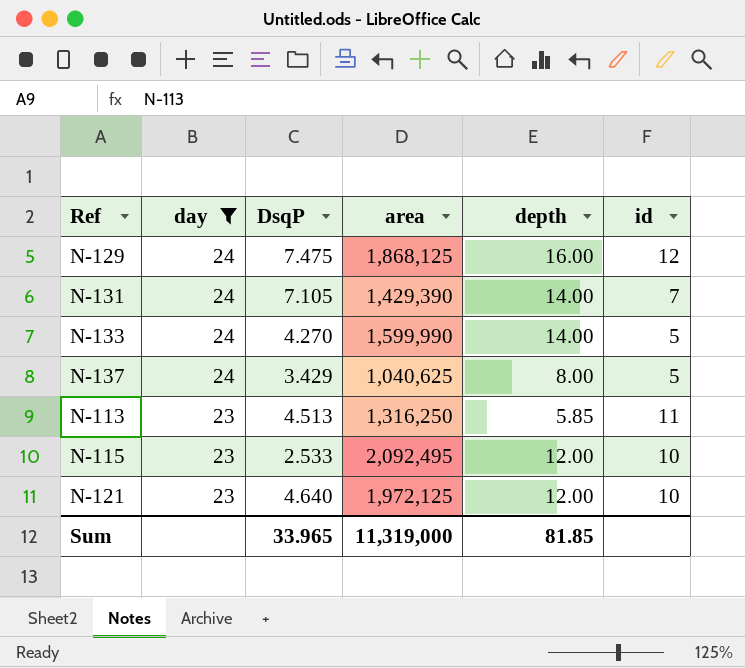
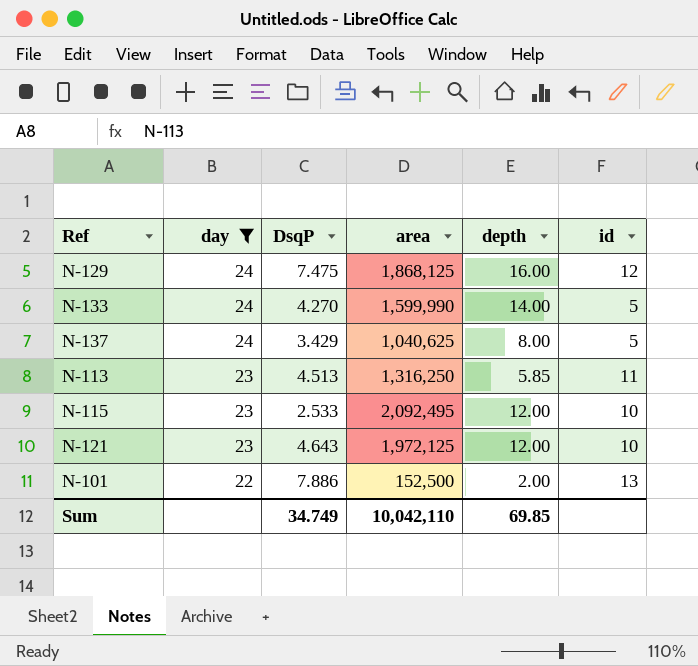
row N-131: 24 | 7.105 | 1,429,390 | 14.00 | 7 -> none
N-121 | DsqP: 4.640 -> 4.643
row N-101: none -> 22 | 7.886 | 152,500 | 2.00 | 13
Sum | DsqP: 33.965 -> 34.749
Sum | area: 11,319,000 -> 10,042,110
Sum | depth: 81.85 -> 69.85

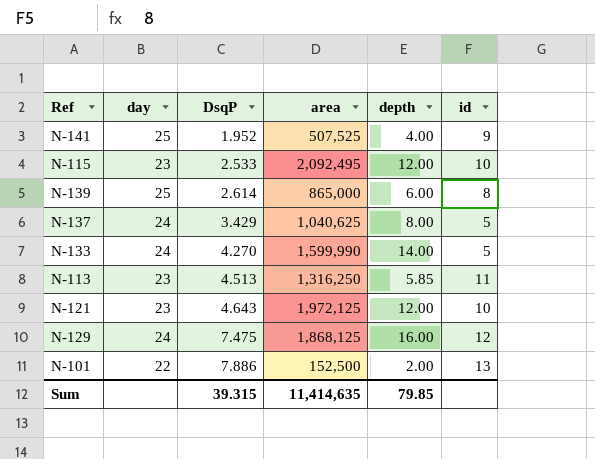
filter: day != 25 -> none
row order: day descending -> DsqP ascending
Sum | DsqP: 34.749 -> 39.315
Sum | area: 10,042,110 -> 11,414,635
Sum | depth: 69.85 -> 79.85

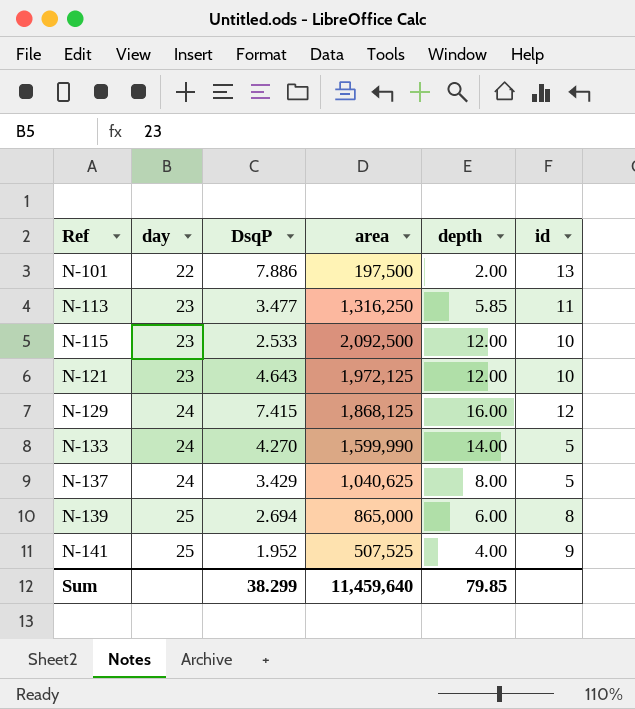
row order: DsqP ascending -> Ref ascending
N-101 | area: 152,500 -> 197,500
N-113 | DsqP: 4.513 -> 3.477
N-115 | area: 2,092,495 -> 2,092,500
N-129 | DsqP: 7.475 -> 7.415
N-139 | DsqP: 2.614 -> 2.694
Sum | DsqP: 39.315 -> 38.299
Sum | area: 11,414,635 -> 11,459,640

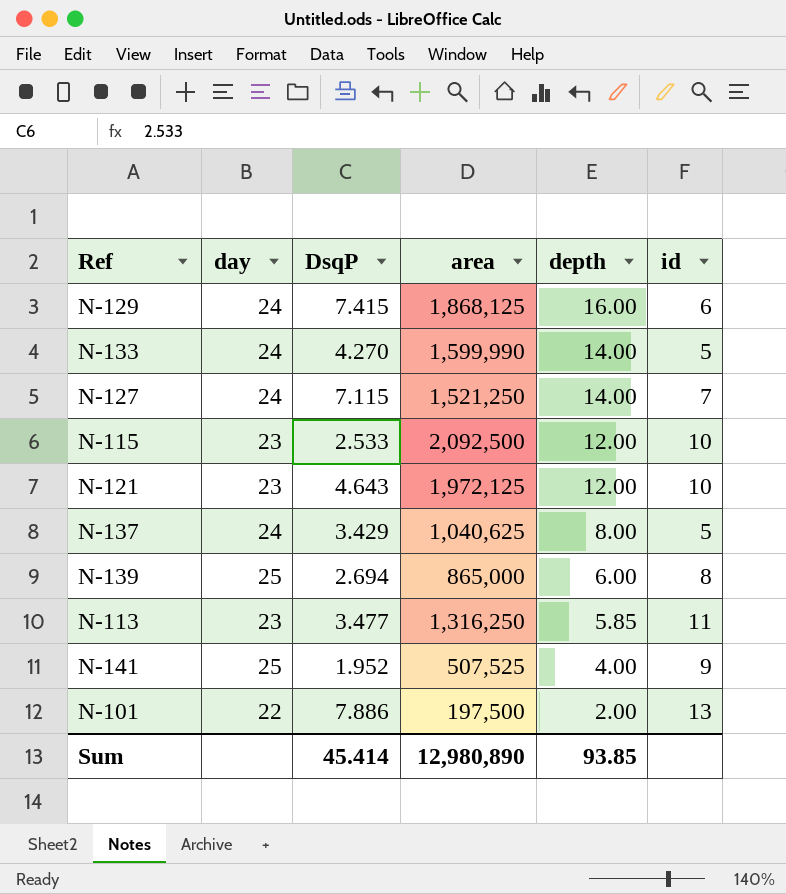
row order: Ref ascending -> depth descending
N-129 | id: 12 -> 6
row N-127: none -> 24 | 7.115 | 1,521,250 | 14.00 | 7
Sum | DsqP: 38.299 -> 45.414
Sum | area: 11,459,640 -> 12,980,890
Sum | depth: 79.85 -> 93.85

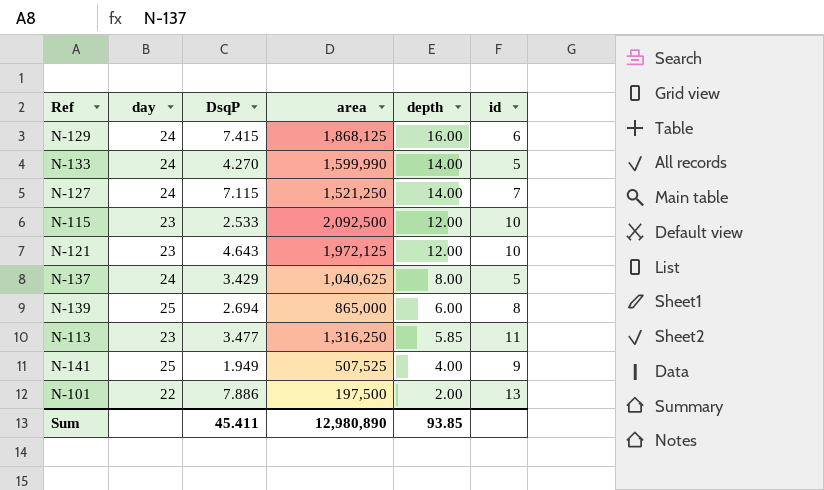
N-141 | DsqP: 1.952 -> 1.949
Sum | DsqP: 45.414 -> 45.411

